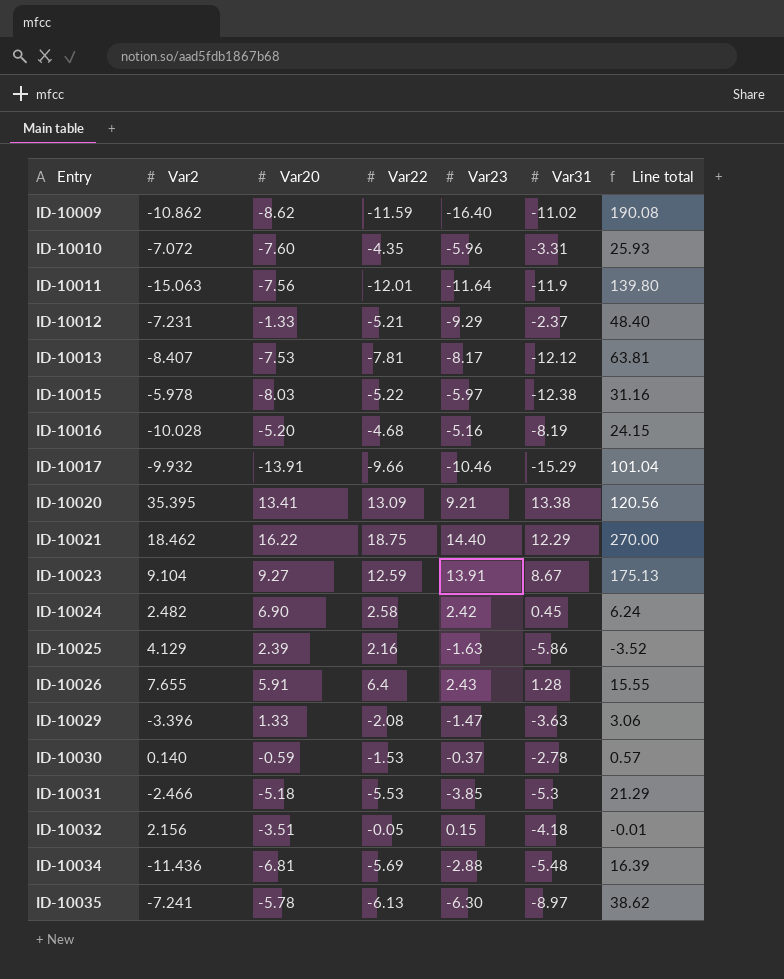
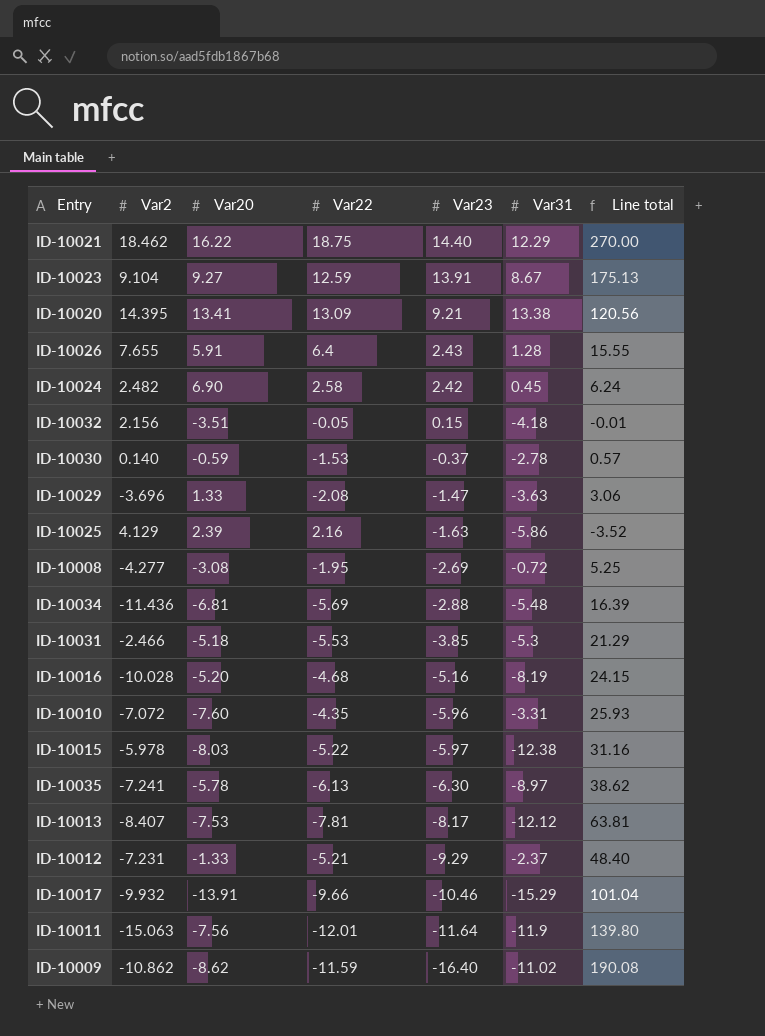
row order: Entry ascending -> Var23 descending
ID-10020 | Var2: 35.395 -> 14.395
ID-10029 | Var2: -3.396 -> -3.696
row ID-10008: none -> -4.277 | -3.08 | -1.95 | -2.69 | -0.72 | 5.25

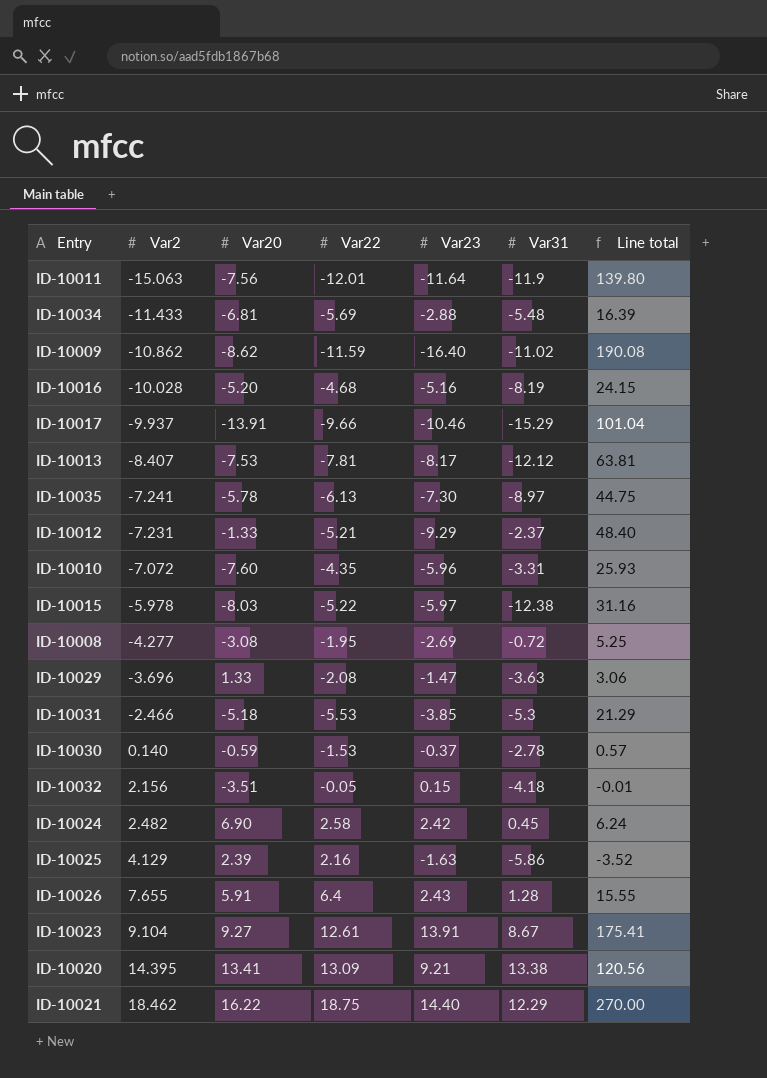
row order: Var23 descending -> Var2 ascending
ID-10034 | Var2: -11.436 -> -11.433
ID-10017 | Var2: -9.932 -> -9.937
ID-10035 | Var23: -6.30 -> -7.30
ID-10035 | Line total: 38.62 -> 44.75
ID-10023 | Var22: 12.59 -> 12.61
ID-10023 | Line total: 175.13 -> 175.41

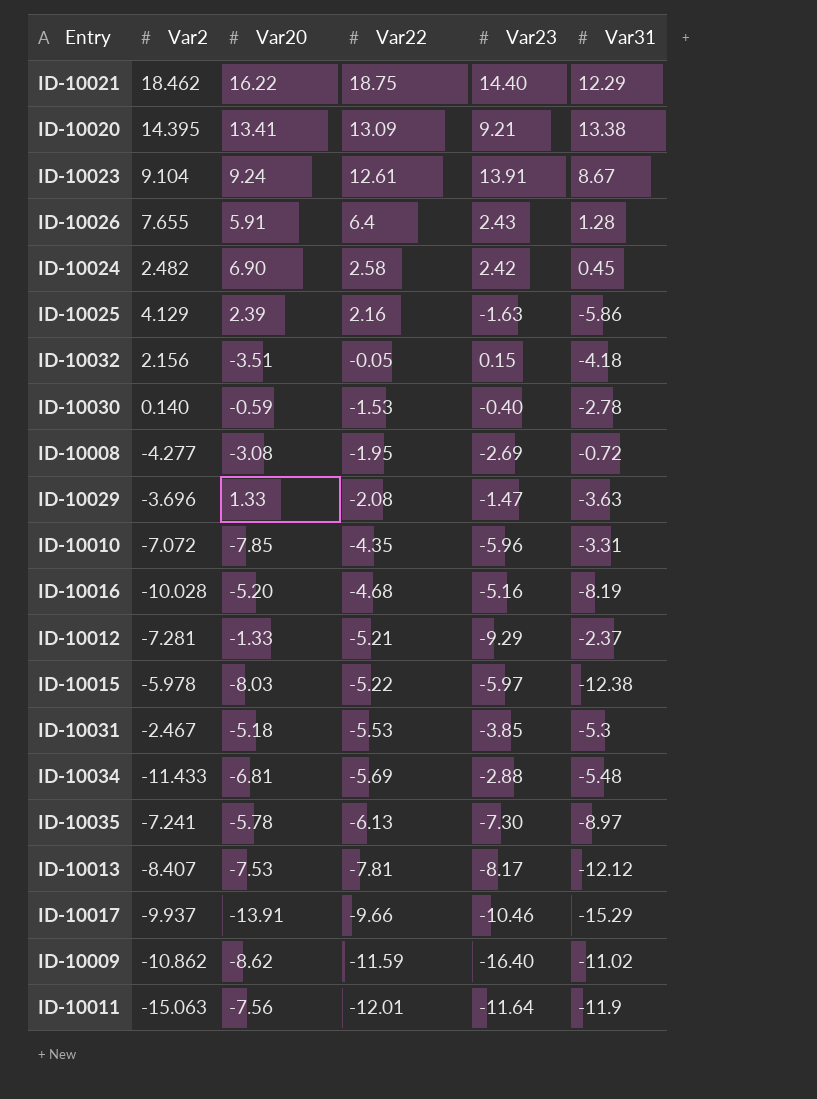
row order: Var2 ascending -> Var22 descending
column Line total | formula: [Var22] * [Var23] -> none
ID-10023 | Var20: 9.27 -> 9.24
ID-10030 | Var23: -0.37 -> -0.40
ID-10010 | Var20: -7.60 -> -7.85
ID-10012 | Var2: -7.231 -> -7.281
ID-10031 | Var2: -2.466 -> -2.467

